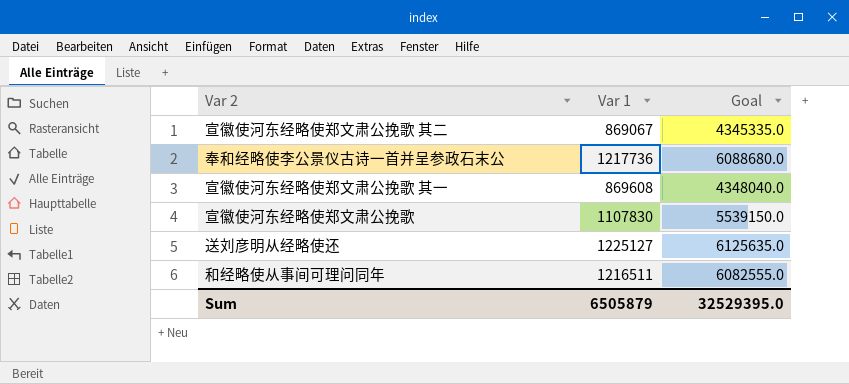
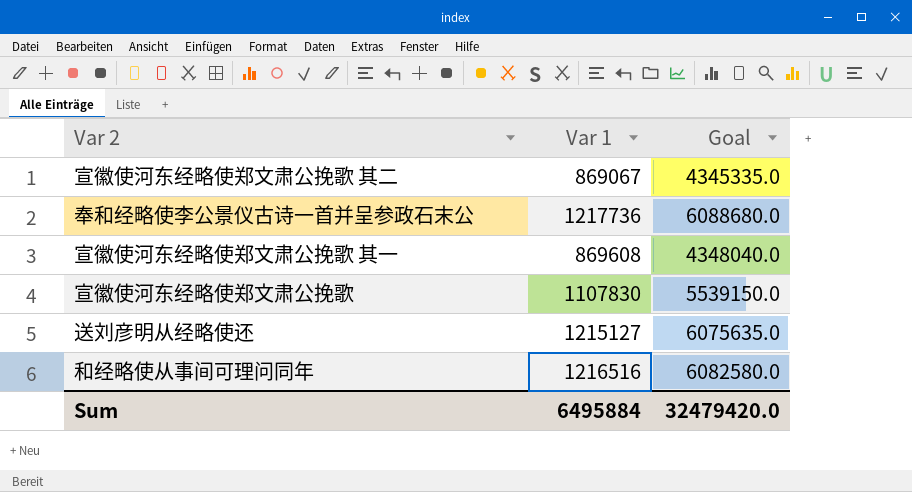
送刘彦明从经略使还 | Var 1: 1225127 -> 1215127
送刘彦明从经略使还 | Goal: 6125635.0 -> 6075635.0
和经略使从事间可理问同年 | Var 1: 1216511 -> 1216516
和经略使从事间可理问同年 | Goal: 6082555.0 -> 6082580.0
Sum | Var 1: 6505879 -> 6495884
Sum | Goal: 32529395.0 -> 32479420.0

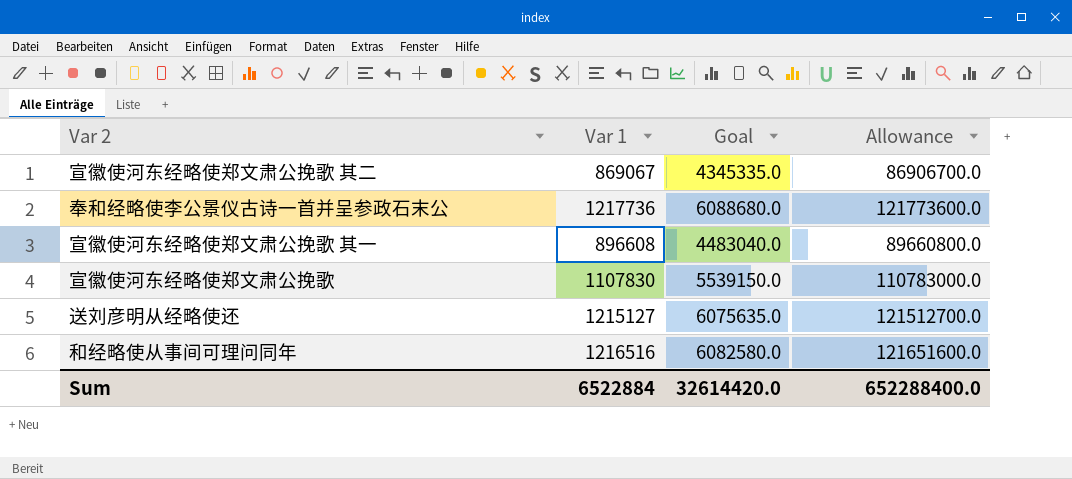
column Allowance | formula: none -> [Var 1] * 100
宣徽使河东经略使郑文肃公挽歌 其一 | Var 1: 869608 -> 896608
宣徽使河东经略使郑文肃公挽歌 其一 | Goal: 4348040.0 -> 4483040.0
Sum | Var 1: 6495884 -> 6522884
Sum | Goal: 32479420.0 -> 32614420.0

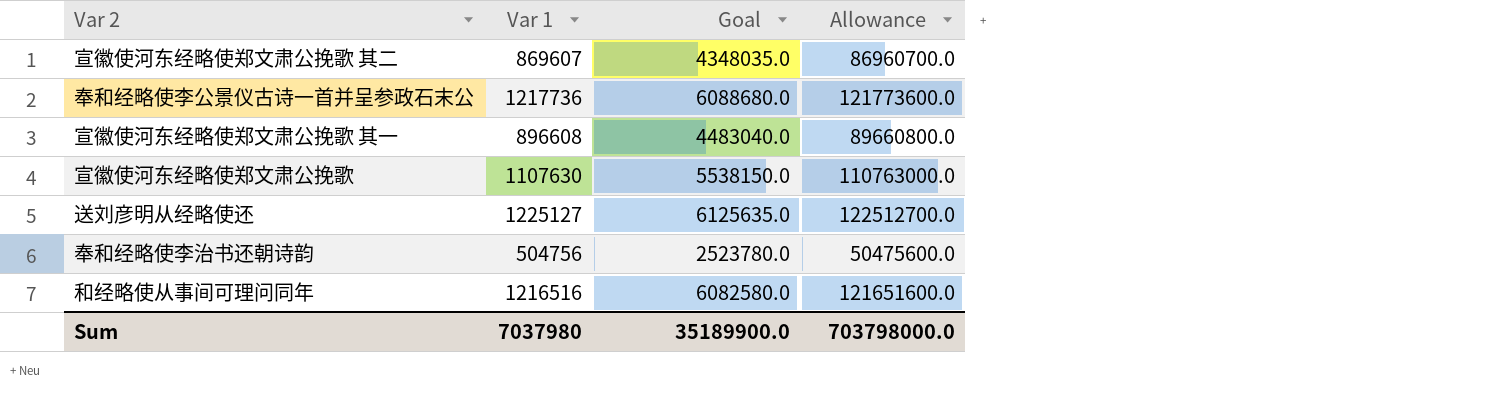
宣徽使河东经略使郑文肃公挽歌 其二 | Var 1: 869067 -> 869607
宣徽使河东经略使郑文肃公挽歌 其二 | Goal: 4345335.0 -> 4348035.0
宣徽使河东经略使郑文肃公挽歌 其二 | Allowance: 86906700.0 -> 86960700.0
宣徽使河东经略使郑文肃公挽歌 | Var 1: 1107830 -> 1107630
宣徽使河东经略使郑文肃公挽歌 | Goal: 5539150.0 -> 5538150.0
宣徽使河东经略使郑文肃公挽歌 | Allowance: 110783000.0 -> 110763000.0
送刘彦明从经略使还 | Var 1: 1215127 -> 1225127
送刘彦明从经略使还 | Goal: 6075635.0 -> 6125635.0
送刘彦明从经略使还 | Allowance: 121512700.0 -> 122512700.0
row 奉和经略使李治书还朝诗韵: none -> 504756 | 2523780.0 | 50475600.0
Sum | Var 1: 6522884 -> 7037980
Sum | Goal: 32614420.0 -> 35189900.0
Sum | Allowance: 652288400.0 -> 703798000.0

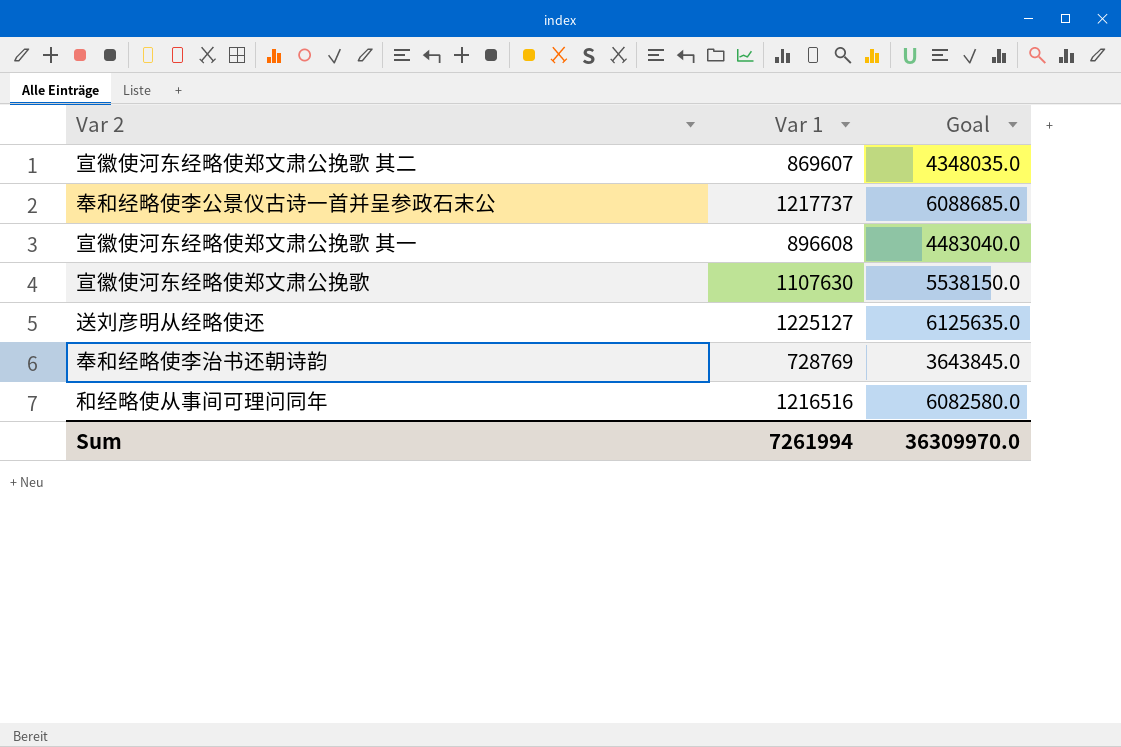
column Allowance | formula: [Var 1] * 100 -> none
奉和经略使李公景仪古诗一首并呈参政石末公 | Var 1: 1217736 -> 1217737
奉和经略使李公景仪古诗一首并呈参政石末公 | Goal: 6088680.0 -> 6088685.0
奉和经略使李治书还朝诗韵 | Var 1: 504756 -> 728769
奉和经略使李治书还朝诗韵 | Goal: 2523780.0 -> 3643845.0
Sum | Var 1: 7037980 -> 7261994
Sum | Goal: 35189900.0 -> 36309970.0

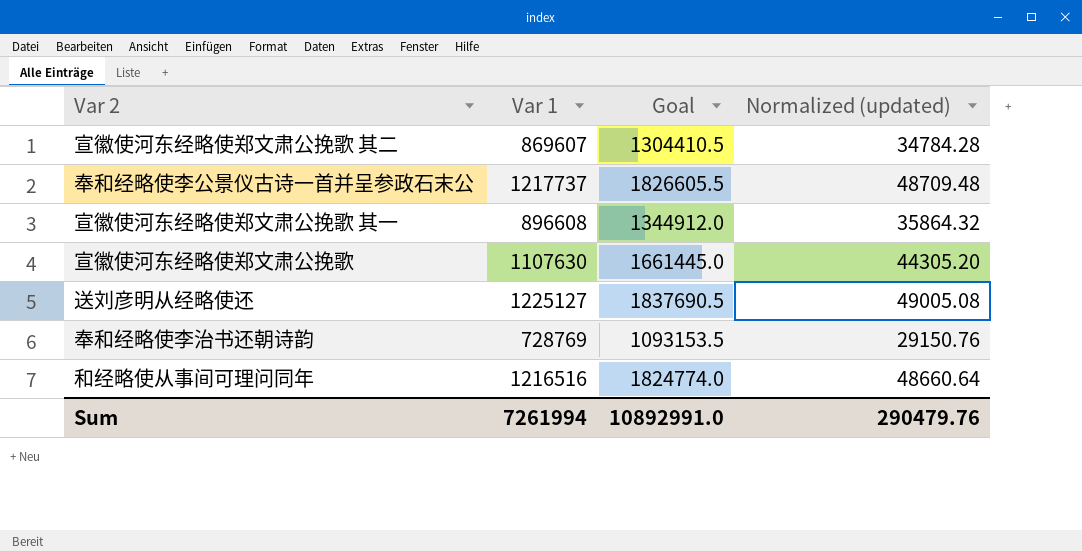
column Goal | formula: [Var 1] * 5 -> [Var 1] * 1.5
column Normalized (updated) | formula: none -> [Var 1] * 0.04
Sum | Goal: 36309970.0 -> 10892991.0

